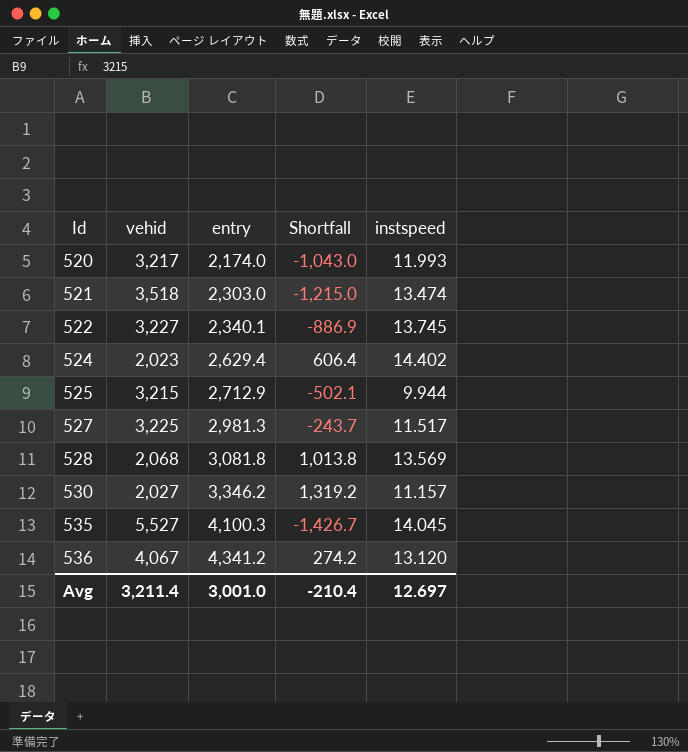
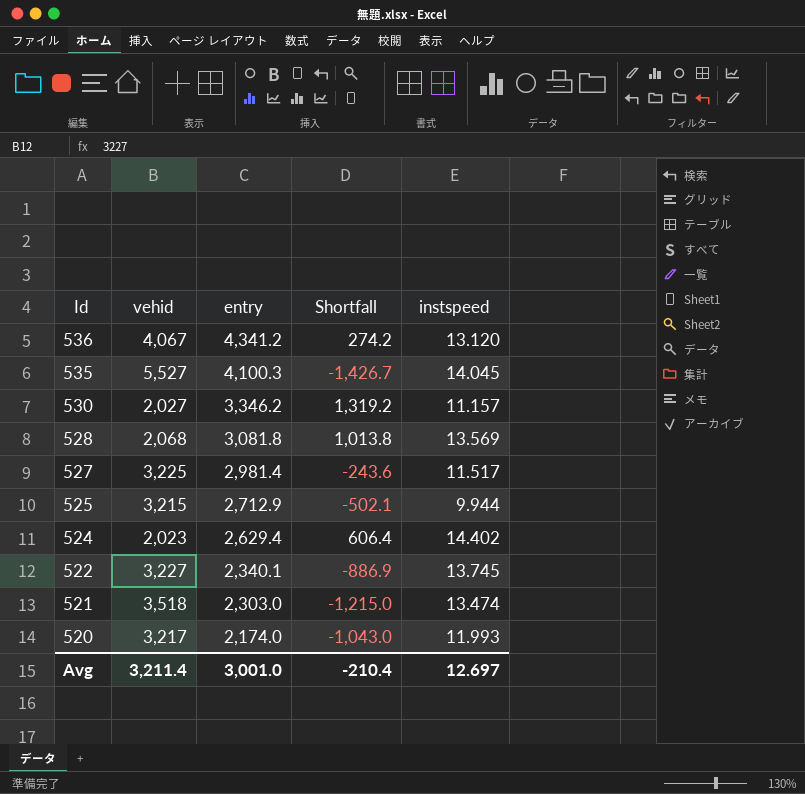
row order: Id ascending -> Id descending
527 | entry: 2,981.3 -> 2,981.4
527 | Shortfall: -243.7 -> -243.6

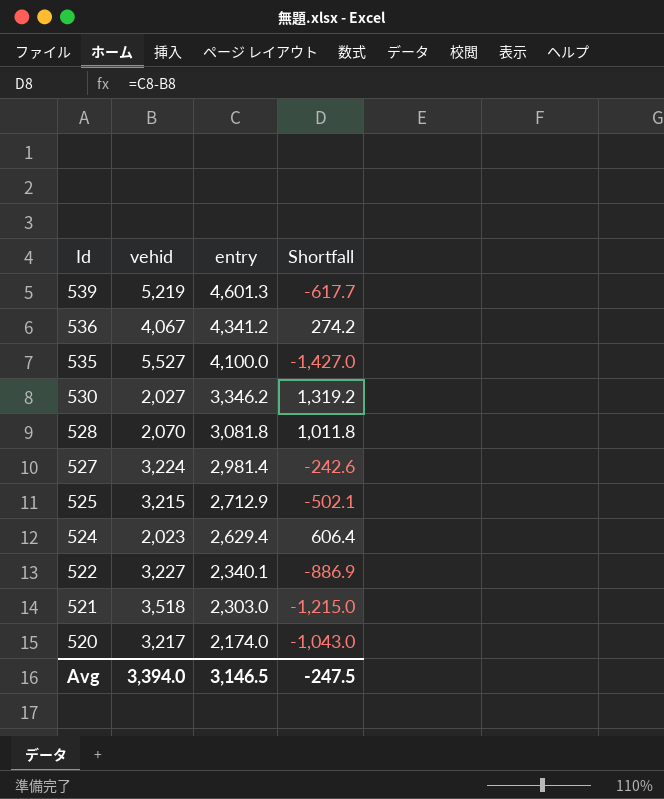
column instspeed | position: 5 -> none
row 539: none -> 5,219 | 4,601.3 | -617.7
535 | entry: 4,100.3 -> 4,100.0
535 | Shortfall: -1,426.7 -> -1,427.0
528 | vehid: 2,068 -> 2,070
528 | Shortfall: 1,013.8 -> 1,011.8
527 | vehid: 3,225 -> 3,224
527 | Shortfall: -243.6 -> -242.6
Avg | vehid: 3,211.4 -> 3,394.0
Avg | entry: 3,001.0 -> 3,146.5
Avg | Shortfall: -210.4 -> -247.5

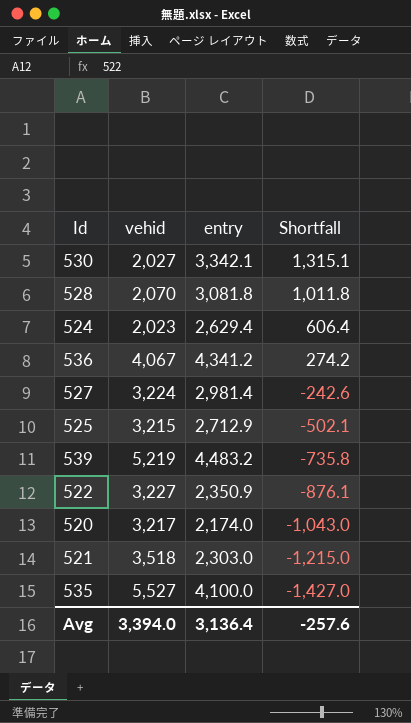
row order: Id descending -> Shortfall descending
530 | entry: 3,346.2 -> 3,342.1
530 | Shortfall: 1,319.2 -> 1,315.1
539 | entry: 4,601.3 -> 4,483.2
539 | Shortfall: -617.7 -> -735.8
522 | entry: 2,340.1 -> 2,350.9
522 | Shortfall: -886.9 -> -876.1
Avg | entry: 3,146.5 -> 3,136.4
Avg | Shortfall: -247.5 -> -257.6

